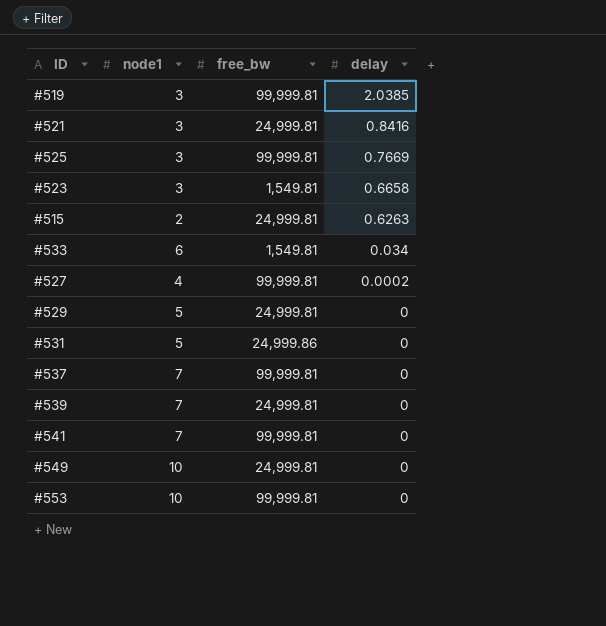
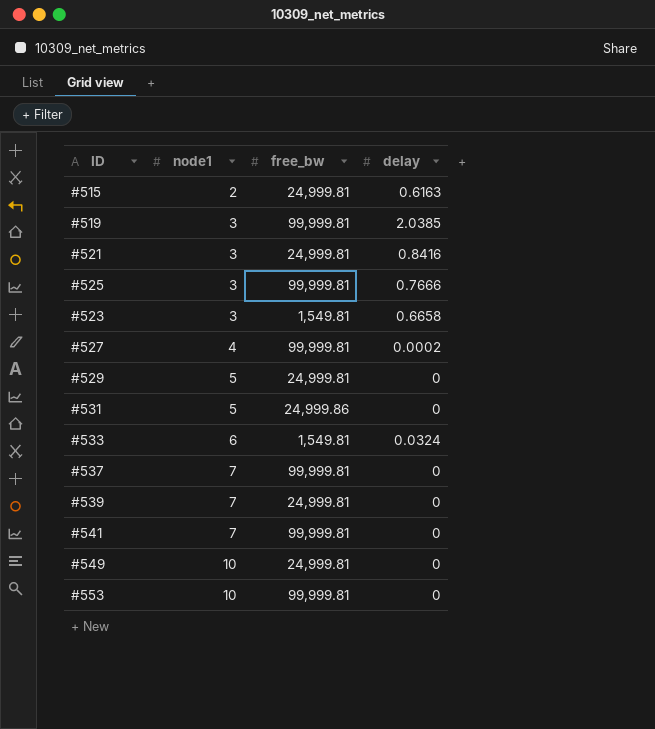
row order: delay descending -> node1 ascending
#515 | delay: 0.6263 -> 0.6163
#525 | delay: 0.7669 -> 0.7666
#533 | delay: 0.034 -> 0.0324

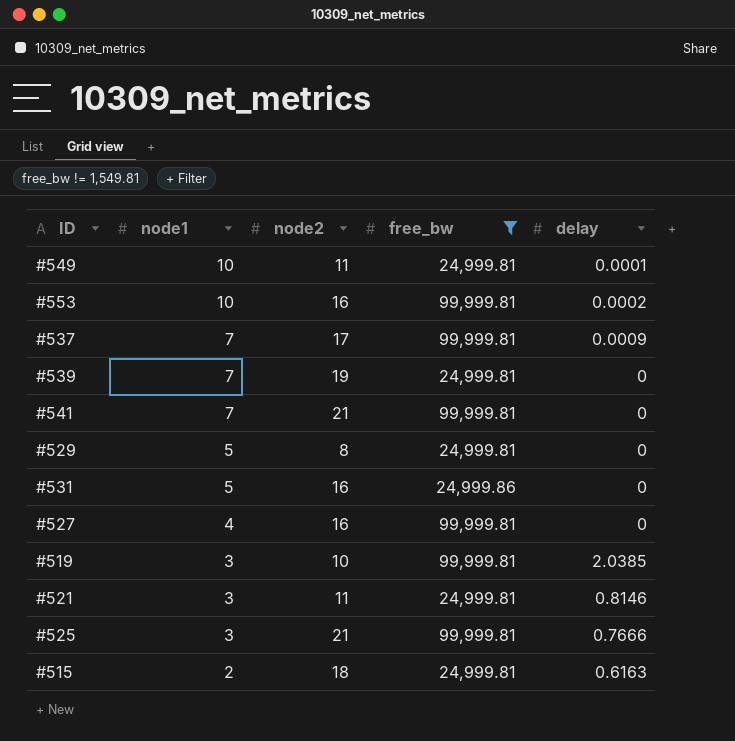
filter: none -> free_bw != 1,549.81
row order: node1 ascending -> node1 descending
column node2 | position: none -> 3
#549 | delay: 0 -> 0.0001
#553 | delay: 0 -> 0.0002
#537 | delay: 0 -> 0.0009
#527 | delay: 0.0002 -> 0
#521 | delay: 0.8416 -> 0.8146

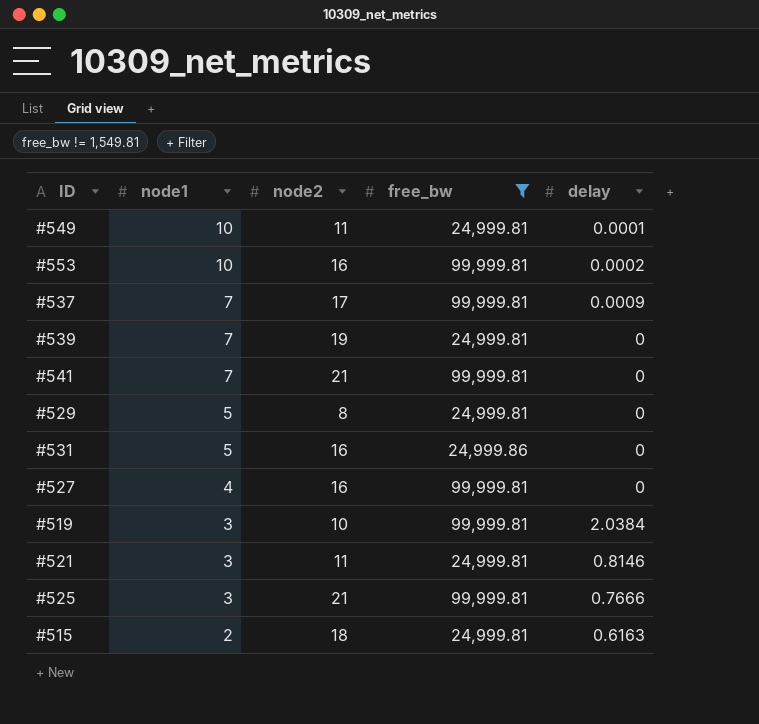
#519 | delay: 2.0385 -> 2.0384

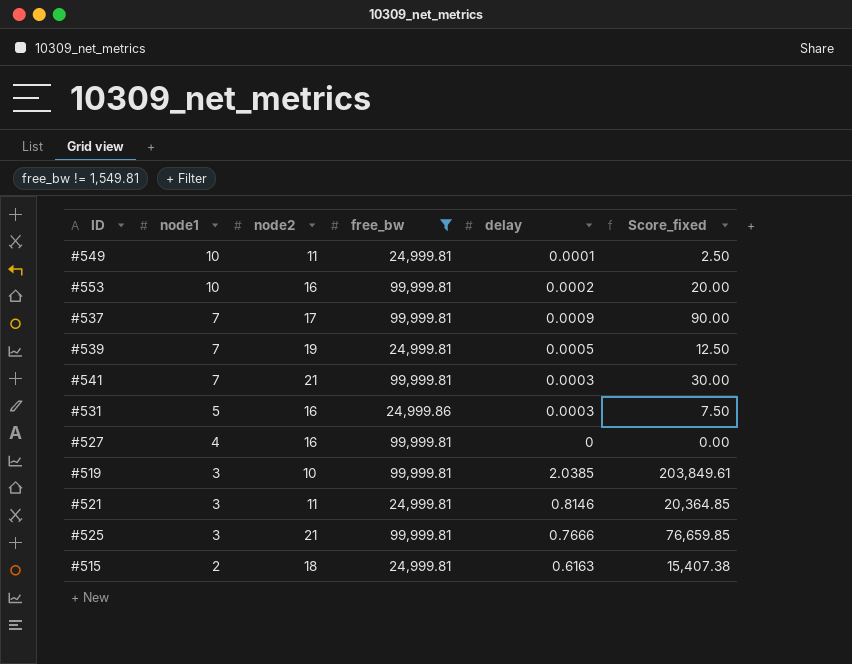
column Score_fixed | formula: none -> [free_bw] * [delay]
row #529: 5 | 8 | 24,999.81 | 0 -> none
#539 | delay: 0 -> 0.0005
#541 | delay: 0 -> 0.0003
#531 | delay: 0 -> 0.0003
#519 | delay: 2.0384 -> 2.0385

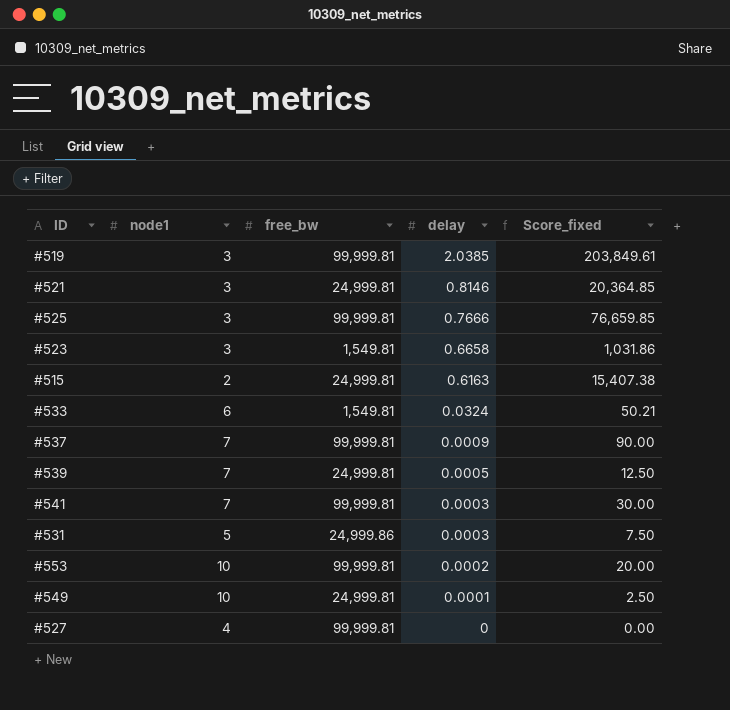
filter: free_bw != 1,549.81 -> none
row order: node1 descending -> delay descending
column node2 | position: 3 -> none

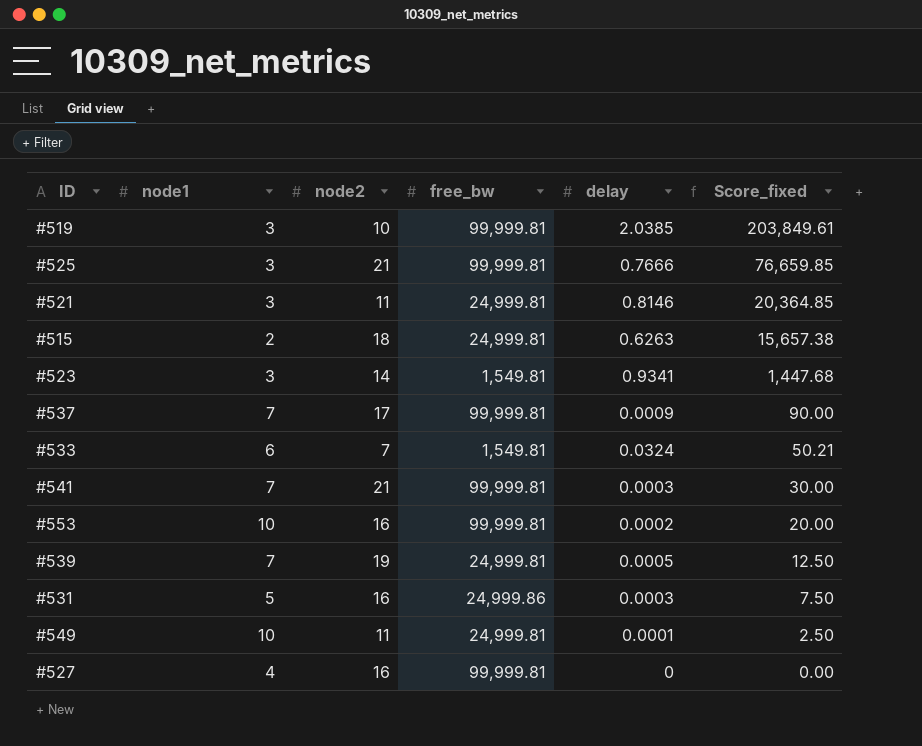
row order: delay descending -> Score_fixed descending
column node2 | position: none -> 3
#515 | delay: 0.6163 -> 0.6263
#515 | Score_fixed: 15,407.38 -> 15,657.38
#523 | delay: 0.6658 -> 0.9341
#523 | Score_fixed: 1,031.86 -> 1,447.68

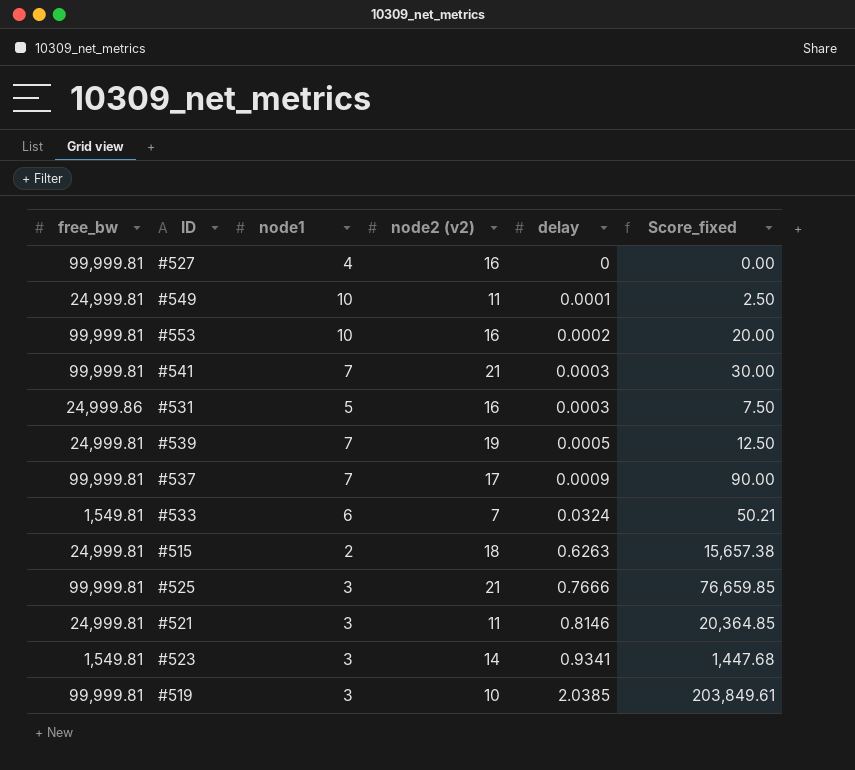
row order: Score_fixed descending -> delay ascending
column free_bw | position: 4 -> 1
column name: node2 -> node2 (v2)

